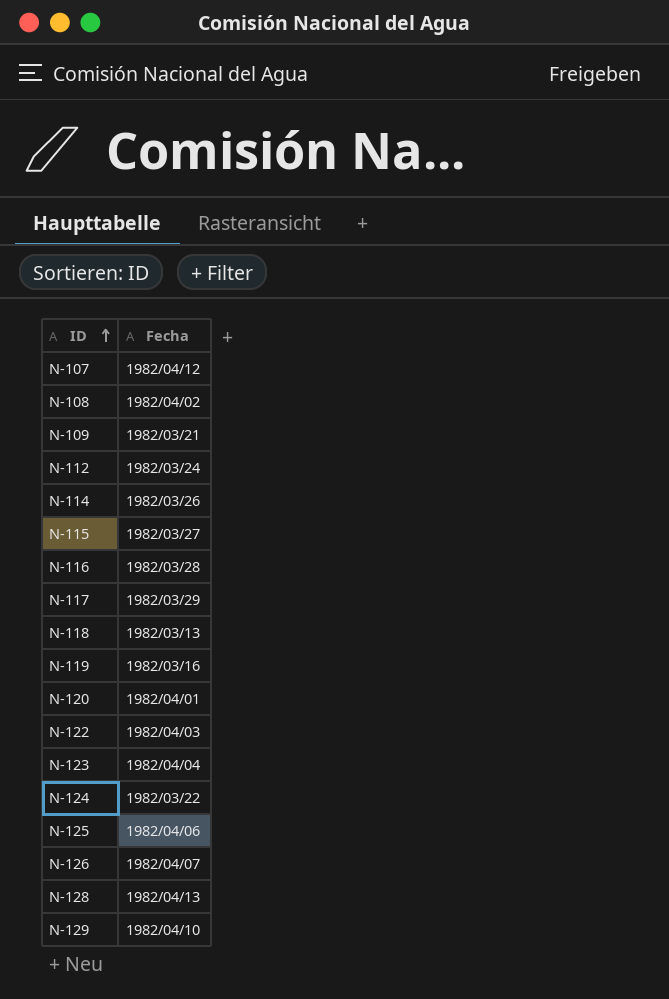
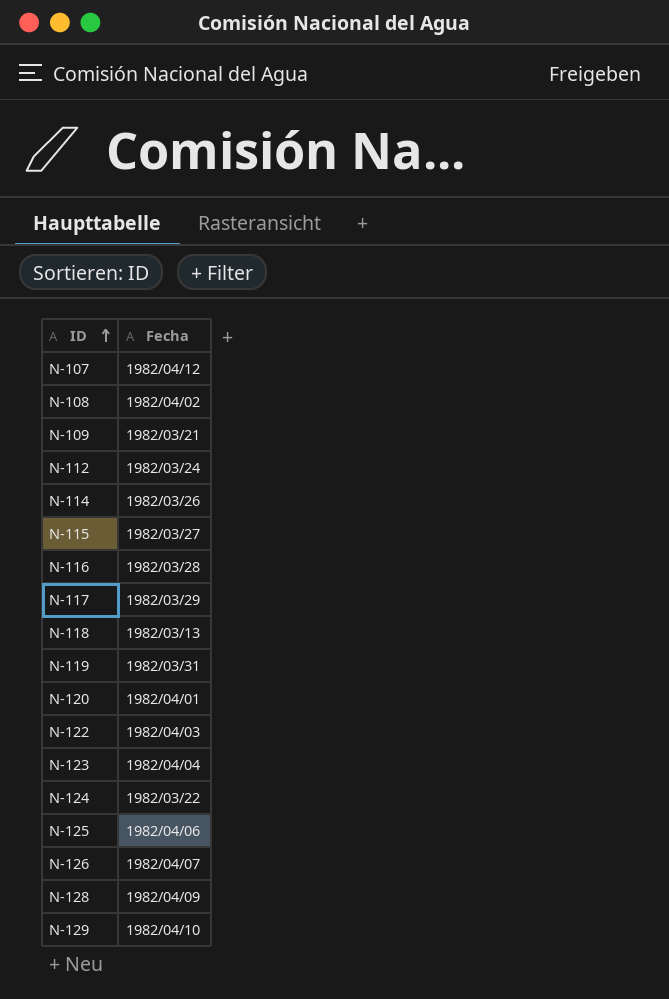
N-119 | Fecha: 1982/03/16 -> 1982/03/31
N-128 | Fecha: 1982/04/13 -> 1982/04/09

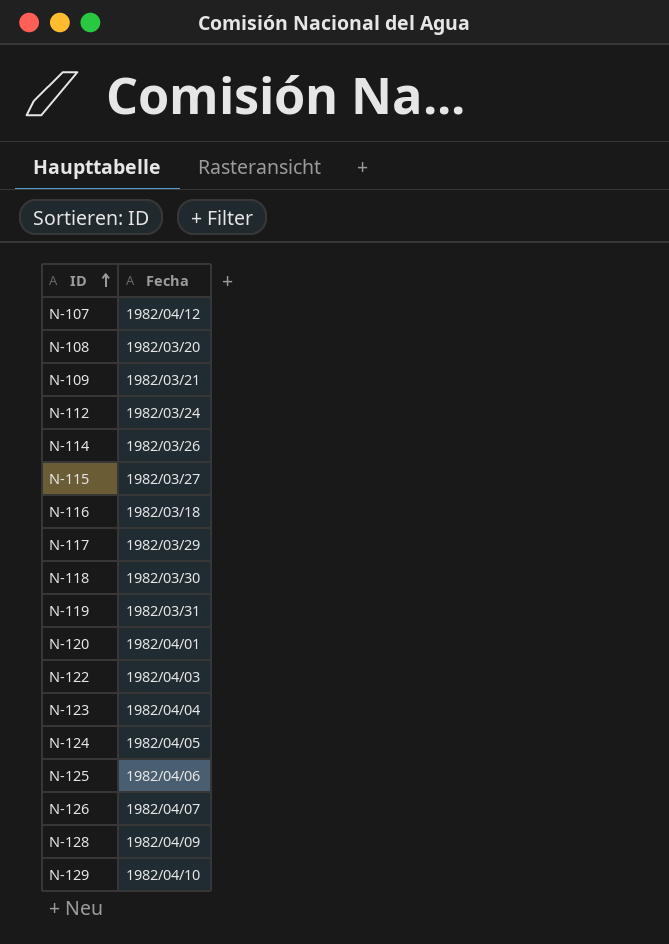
N-108 | Fecha: 1982/04/02 -> 1982/03/20
N-116 | Fecha: 1982/03/28 -> 1982/03/18
N-118 | Fecha: 1982/03/13 -> 1982/03/30
N-124 | Fecha: 1982/03/22 -> 1982/04/05

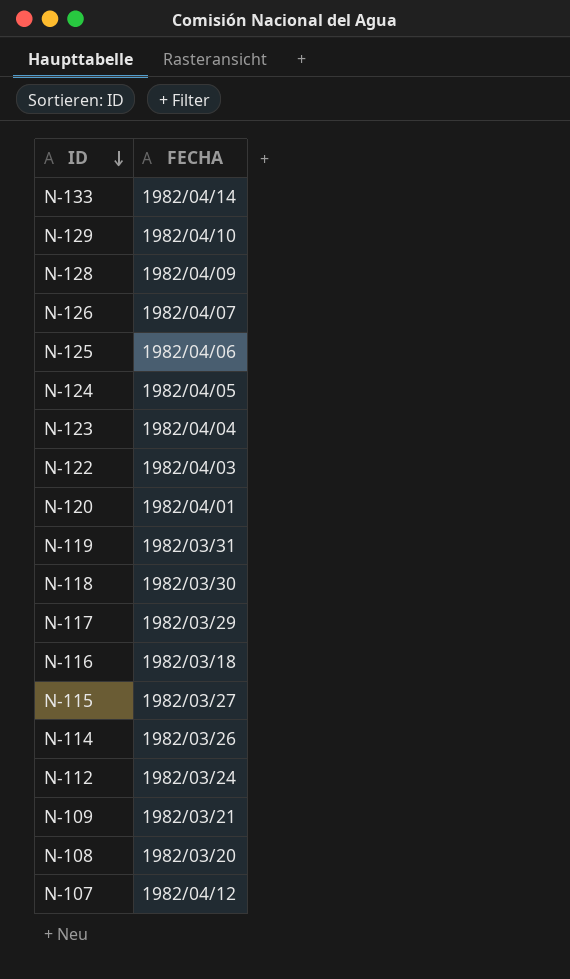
row order: ID ascending -> ID descending
column name: Fecha -> FECHA
row N-133: none -> 1982/04/14

